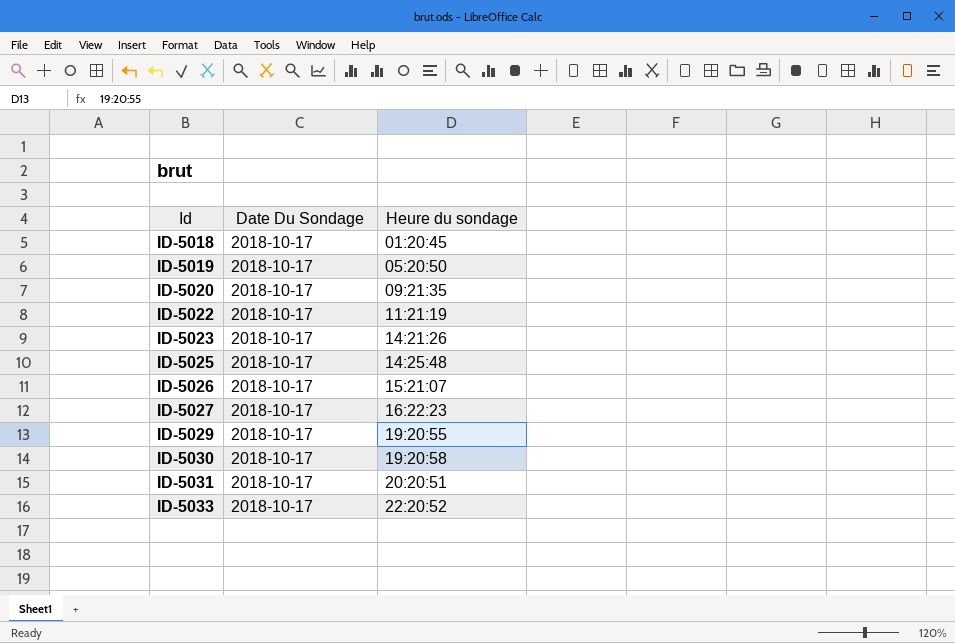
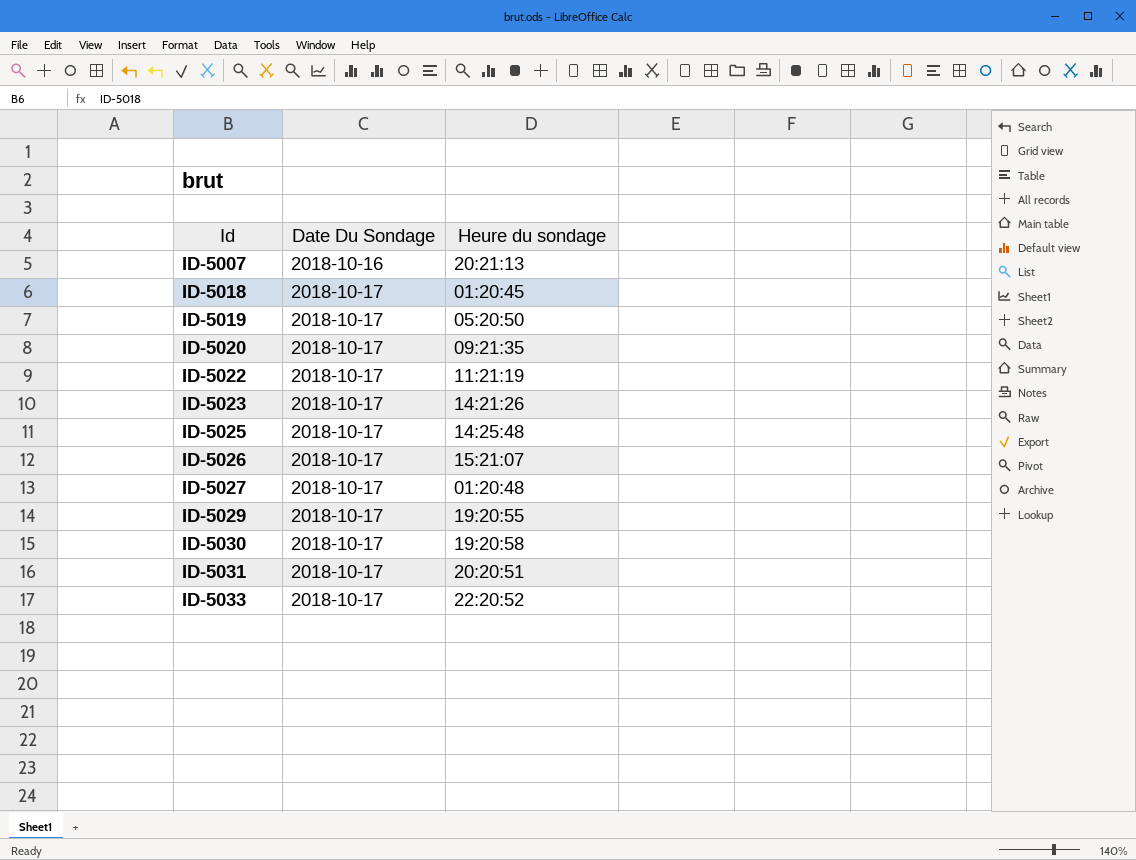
row ID-5007: none -> 2018-10-16 | 20:21:13
ID-5027 | Heure du sondage: 16:22:23 -> 01:20:48

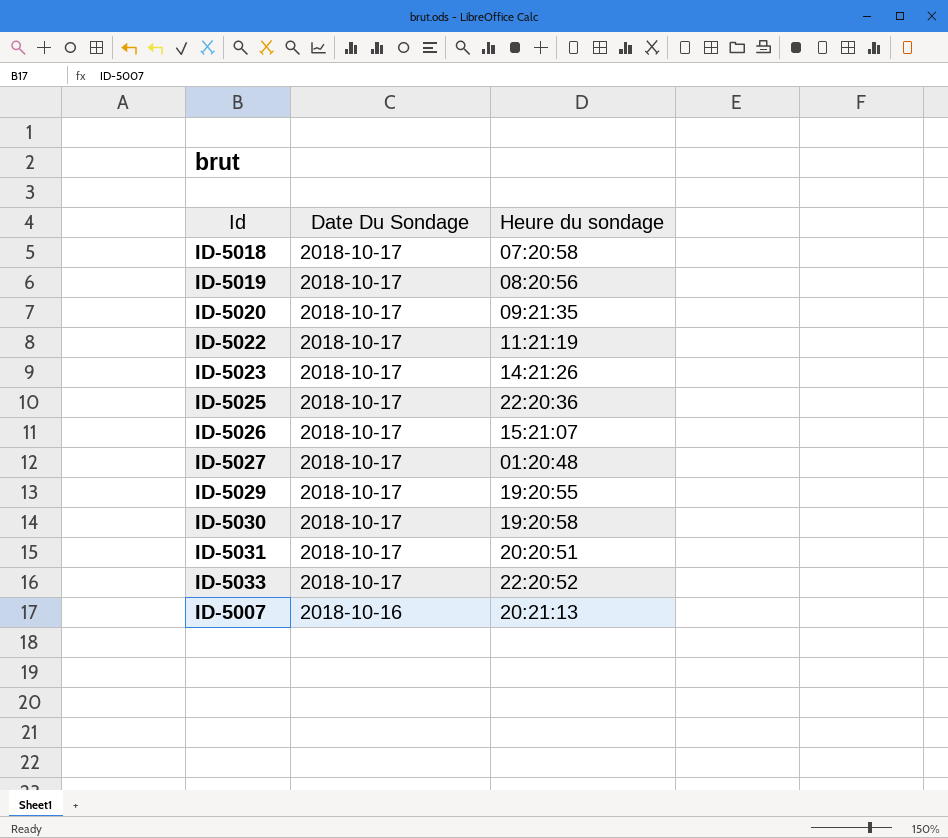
row order: Id ascending -> Date Du Sondage descending
ID-5018 | Heure du sondage: 01:20:45 -> 07:20:58
ID-5019 | Heure du sondage: 05:20:50 -> 08:20:56
ID-5025 | Heure du sondage: 14:25:48 -> 22:20:36

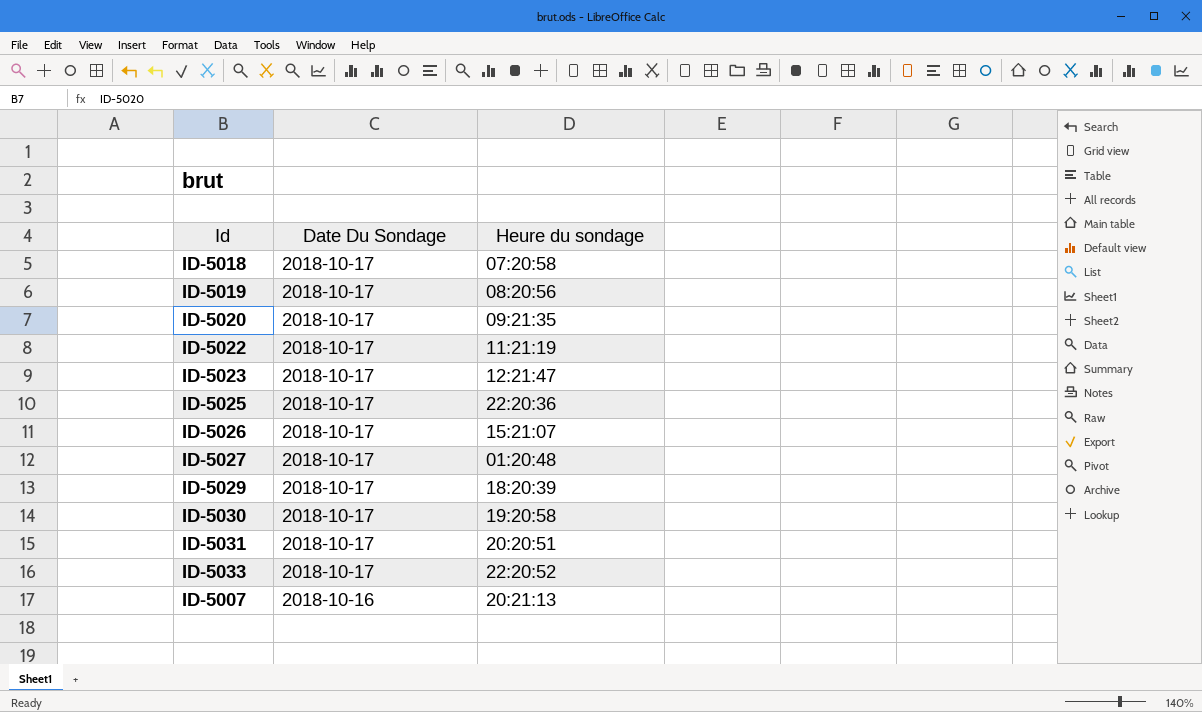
ID-5023 | Heure du sondage: 14:21:26 -> 12:21:47
ID-5029 | Heure du sondage: 19:20:55 -> 18:20:39

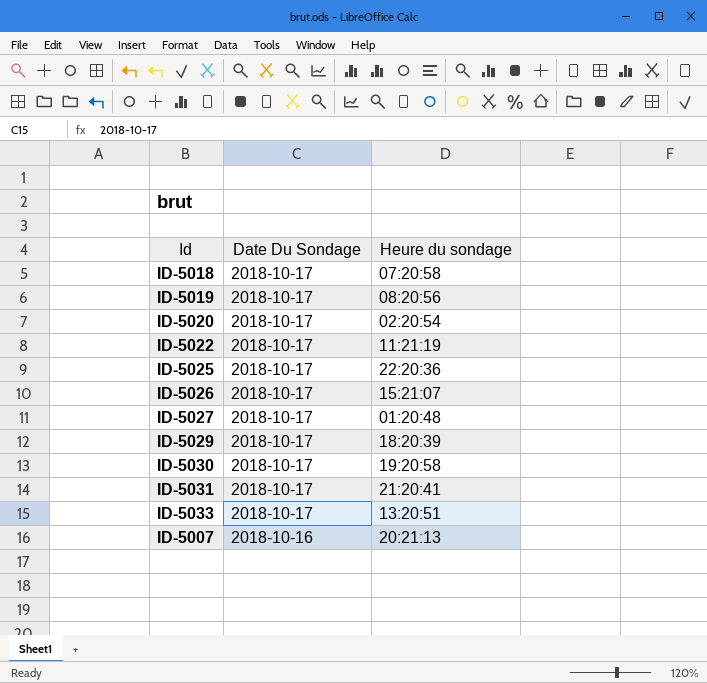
row ID-5023: 2018-10-17 | 12:21:47 -> none
ID-5020 | Heure du sondage: 09:21:35 -> 02:20:54
ID-5031 | Heure du sondage: 20:20:51 -> 21:20:41
ID-5033 | Heure du sondage: 22:20:52 -> 13:20:51

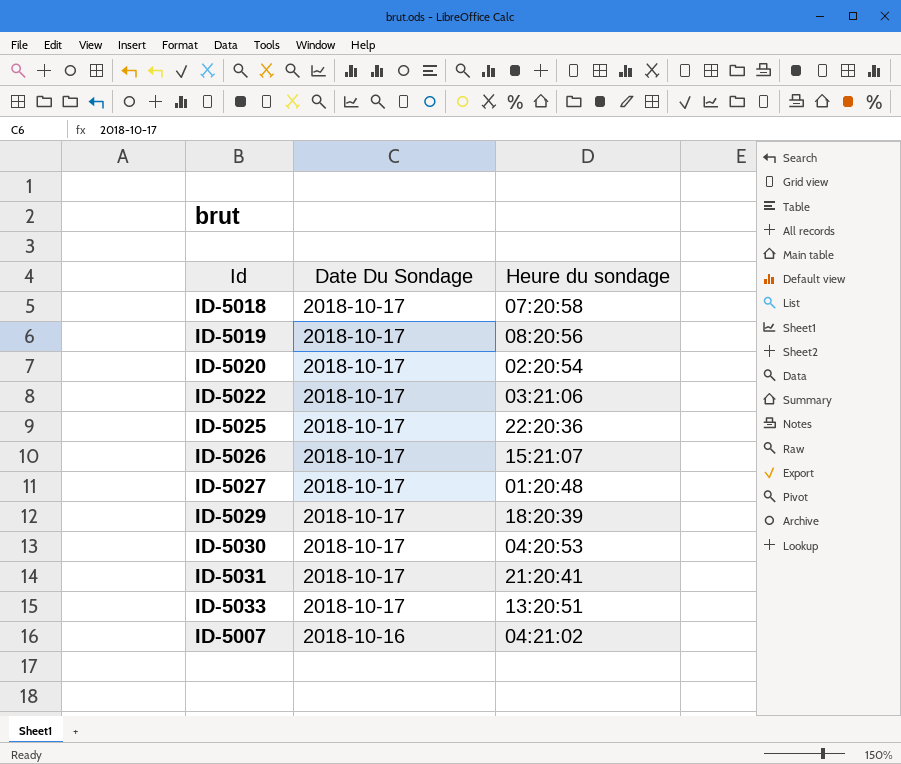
ID-5022 | Heure du sondage: 11:21:19 -> 03:21:06
ID-5030 | Heure du sondage: 19:20:58 -> 04:20:53
ID-5007 | Heure du sondage: 20:21:13 -> 04:21:02

